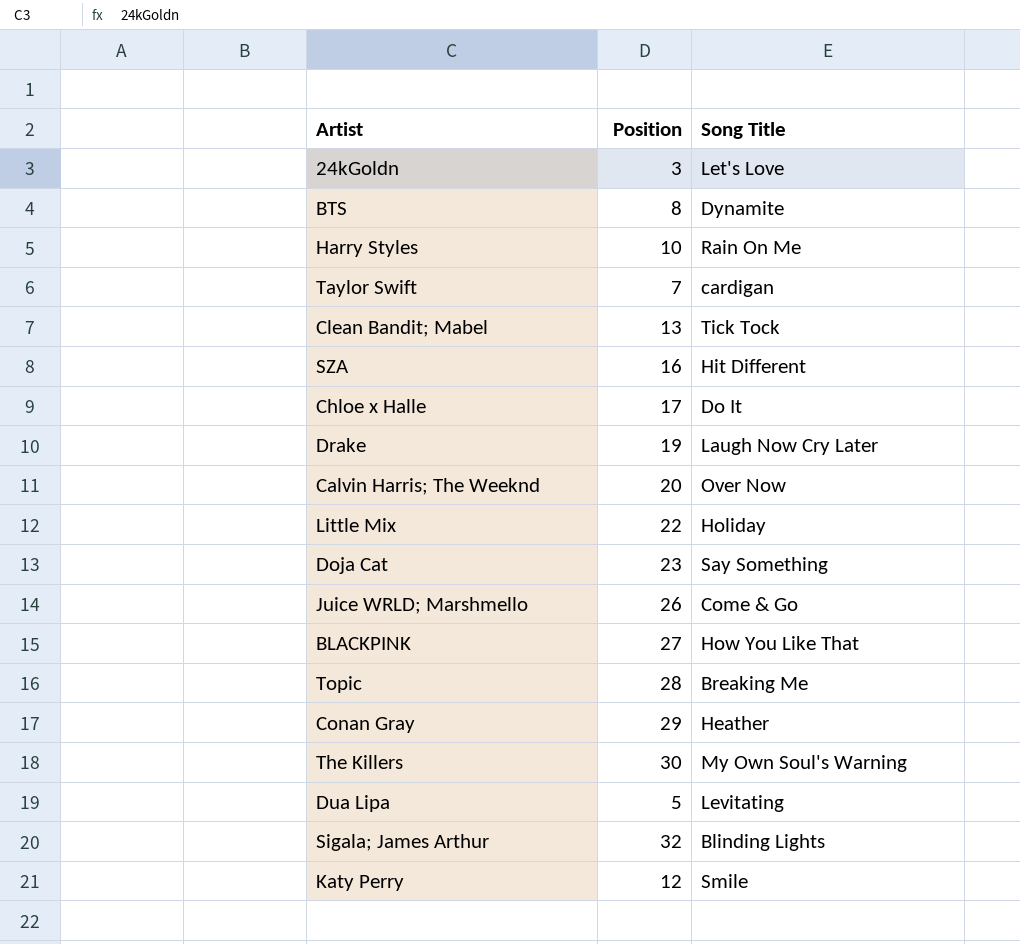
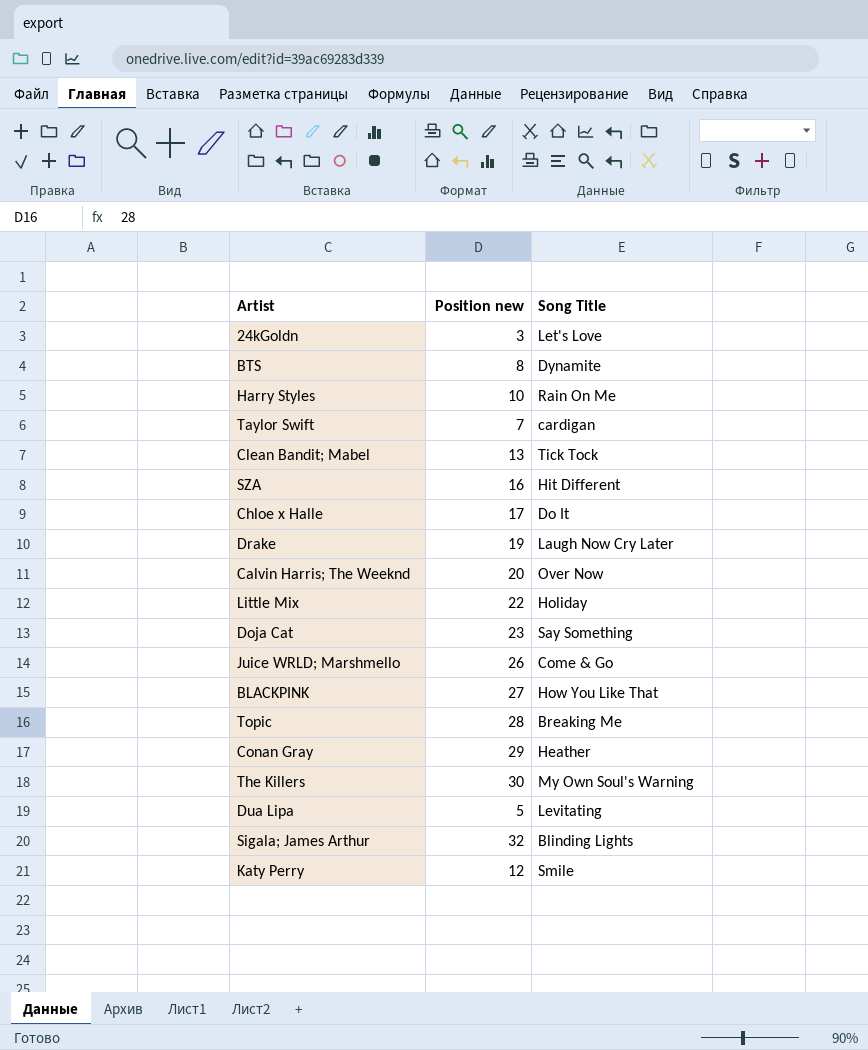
column name: Position -> Position new

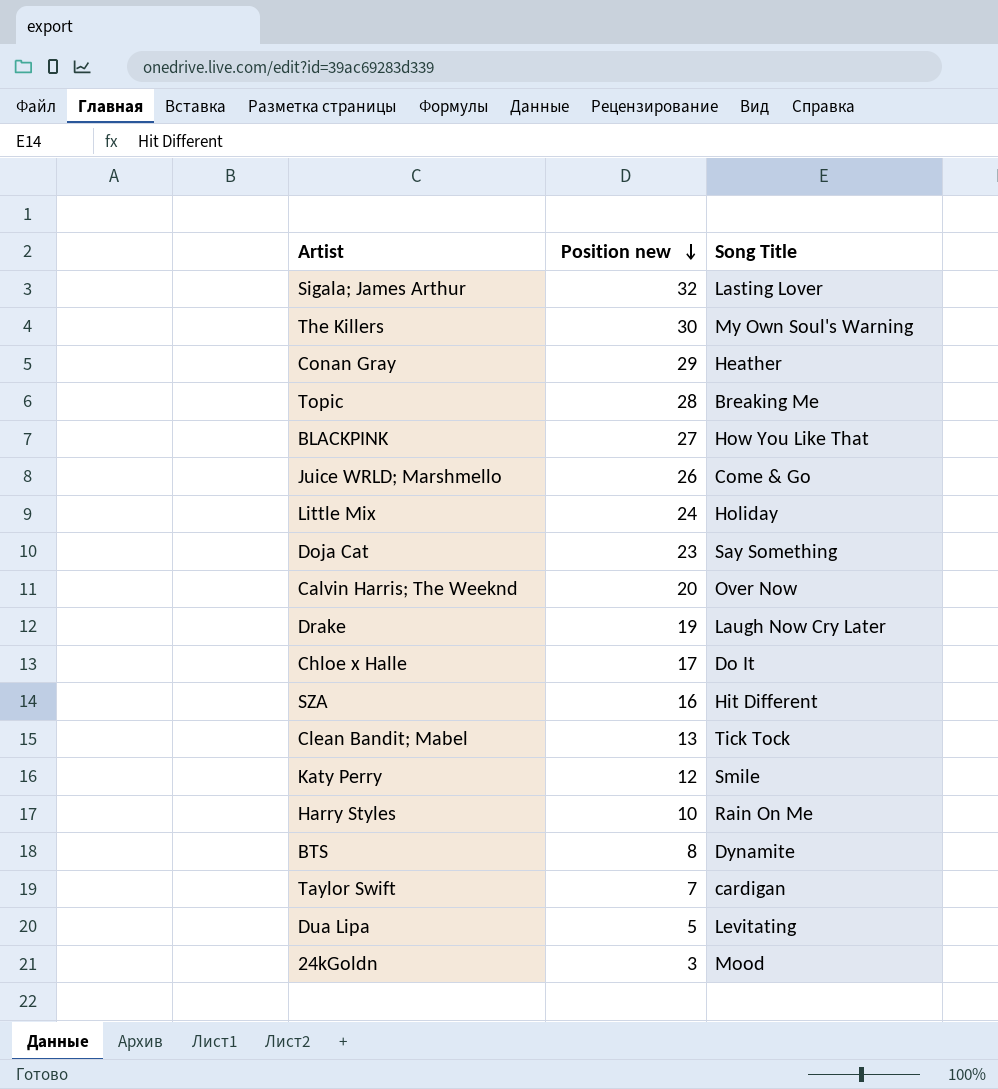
row order: none -> Position new descending
Sigala; James Arthur | Song Title: Blinding Lights -> Lasting Lover
Little Mix | Position new: 22 -> 24
24kGoldn | Song Title: Let's Love -> Mood

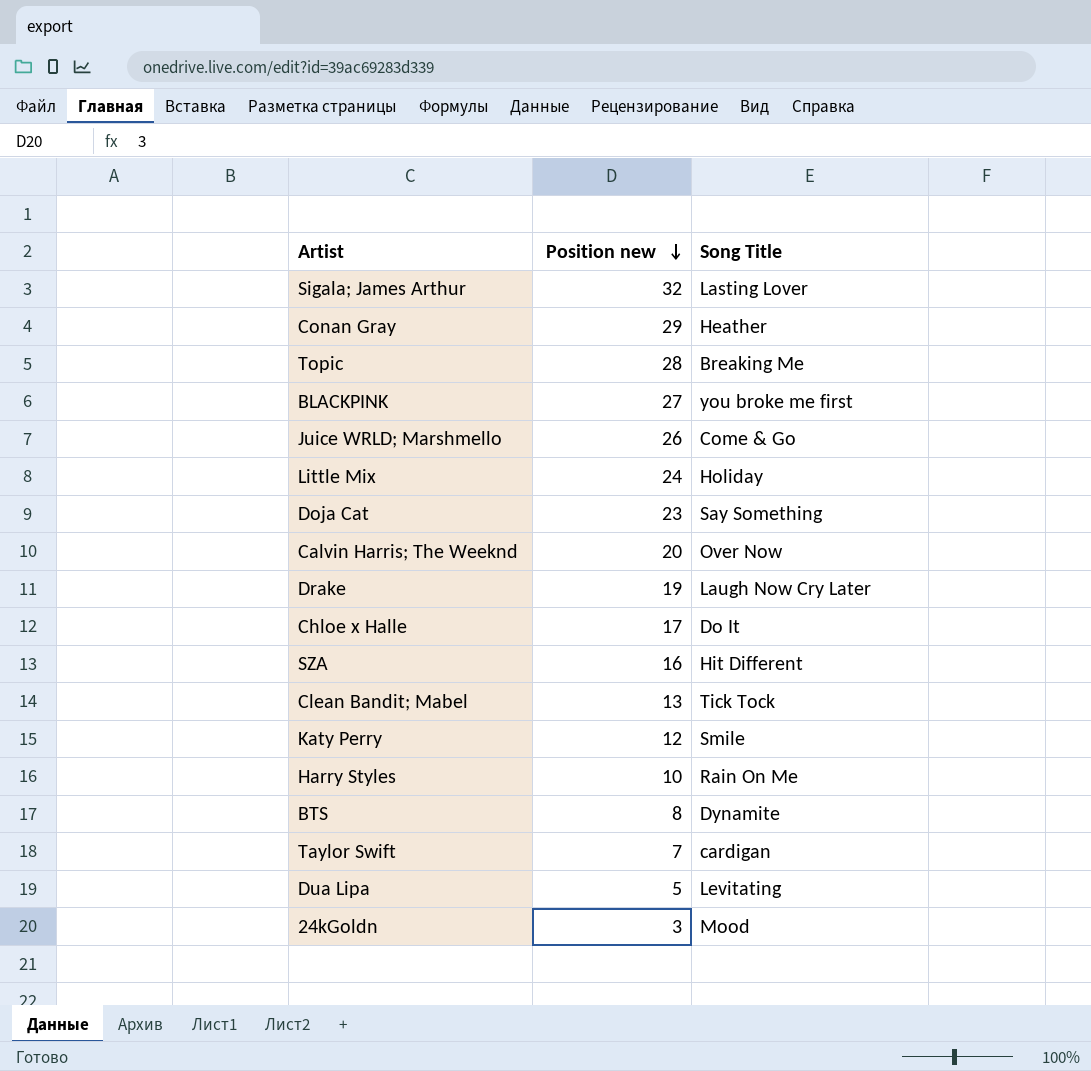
row The Killers: 30 | My Own Soul's Warning -> none
BLACKPINK | Song Title: How You Like That -> you broke me first

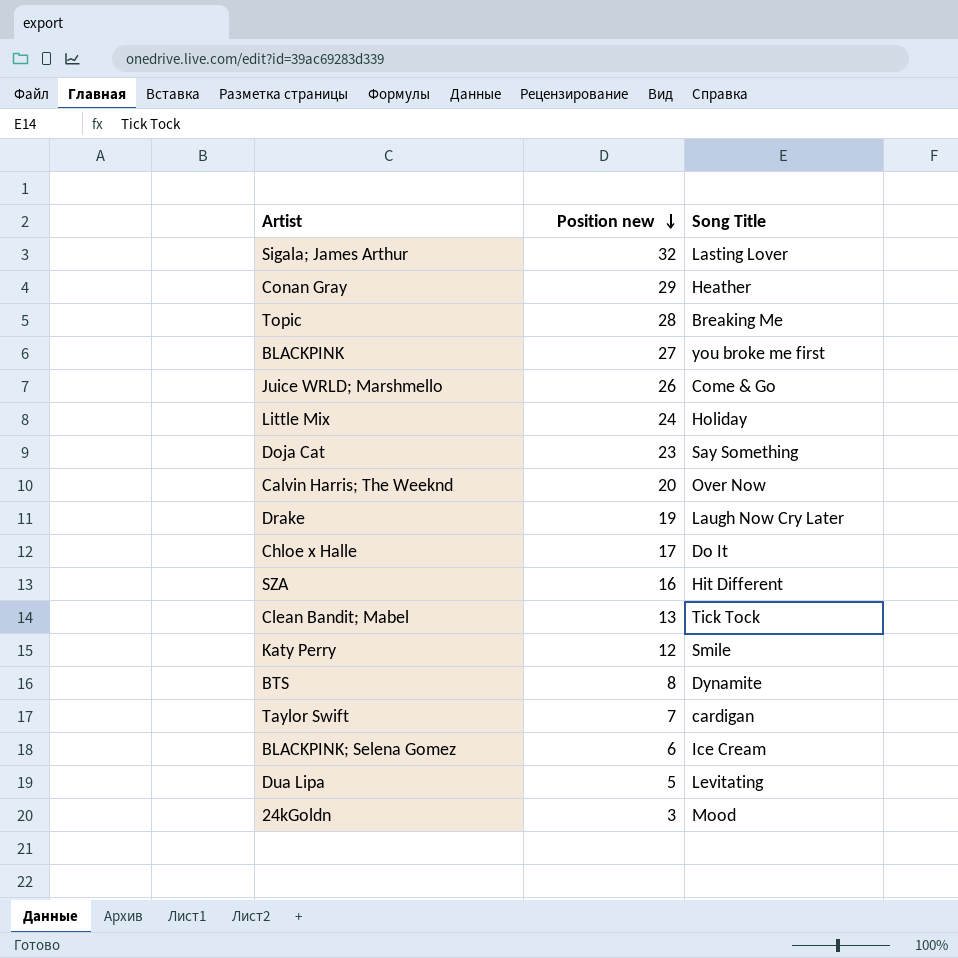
row Harry Styles: 10 | Rain On Me -> none
row BLACKPINK; Selena Gomez: none -> 6 | Ice Cream

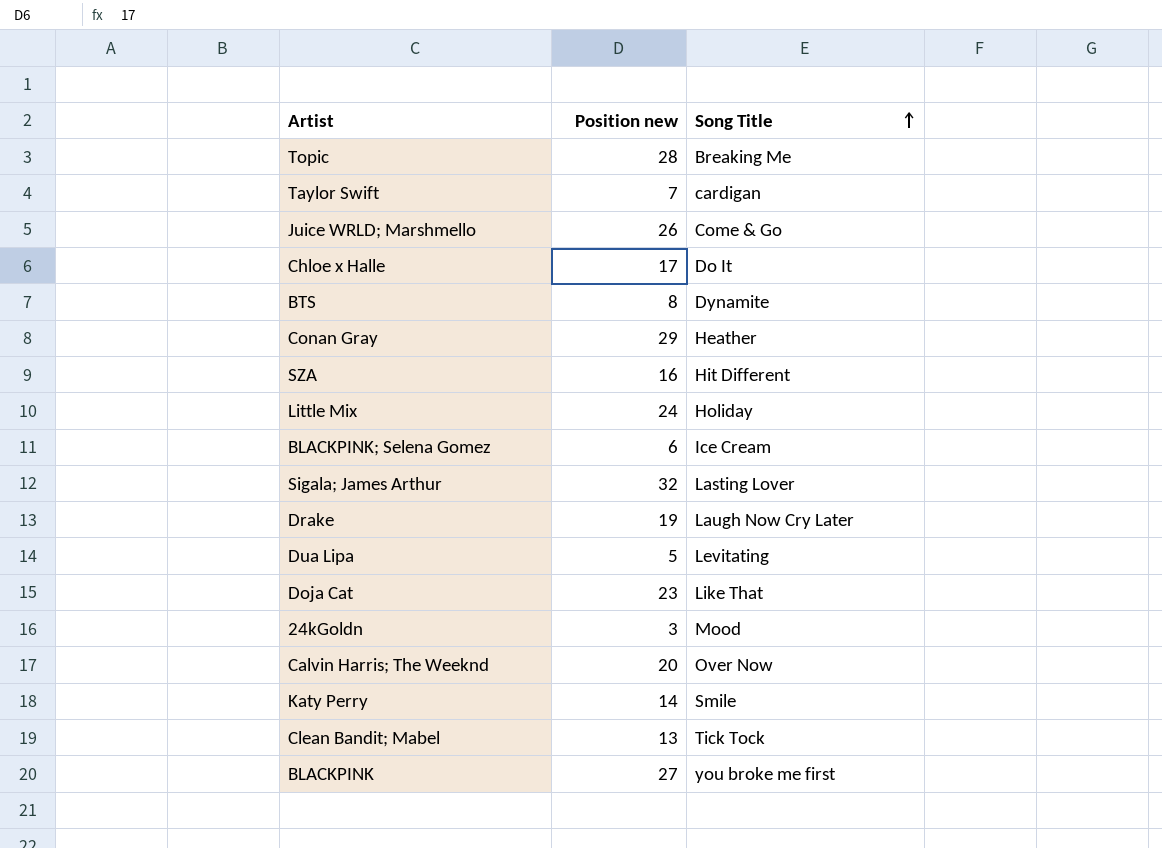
row order: Position new descending -> Song Title ascending
Doja Cat | Song Title: Say Something -> Like That
Katy Perry | Position new: 12 -> 14

